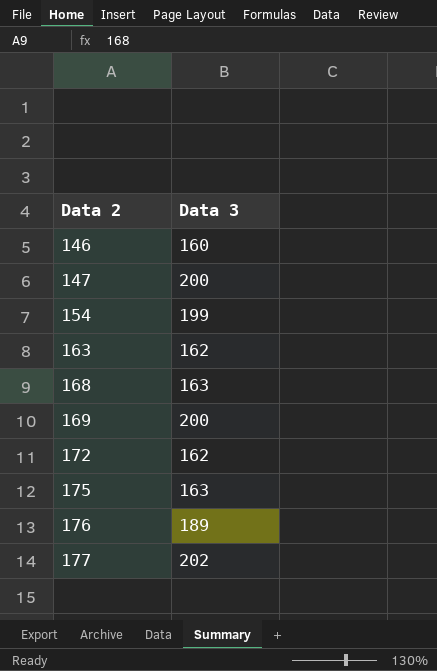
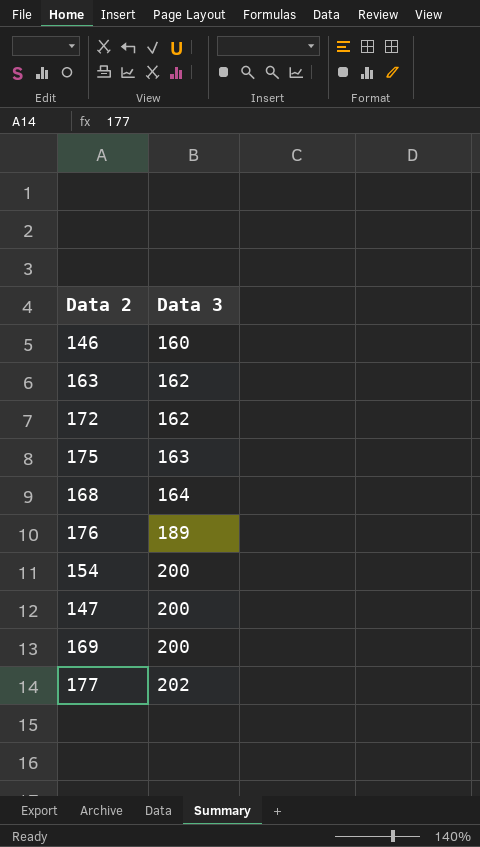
row order: Data 2 ascending -> Data 3 ascending
168 | Data 3: 163 -> 164
154 | Data 3: 199 -> 200

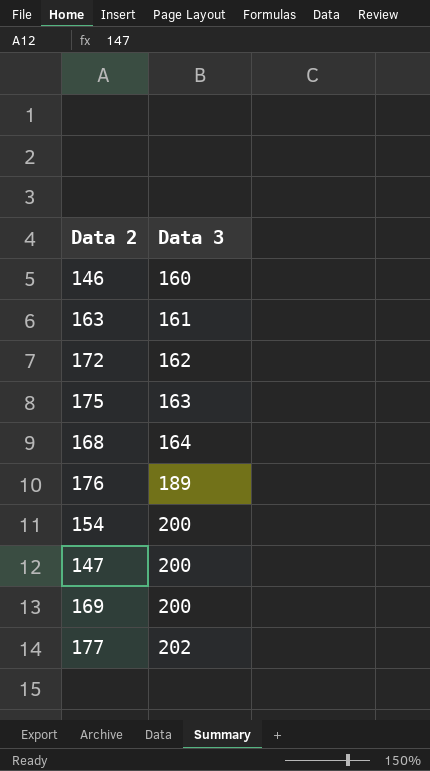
163 | Data 3: 162 -> 161

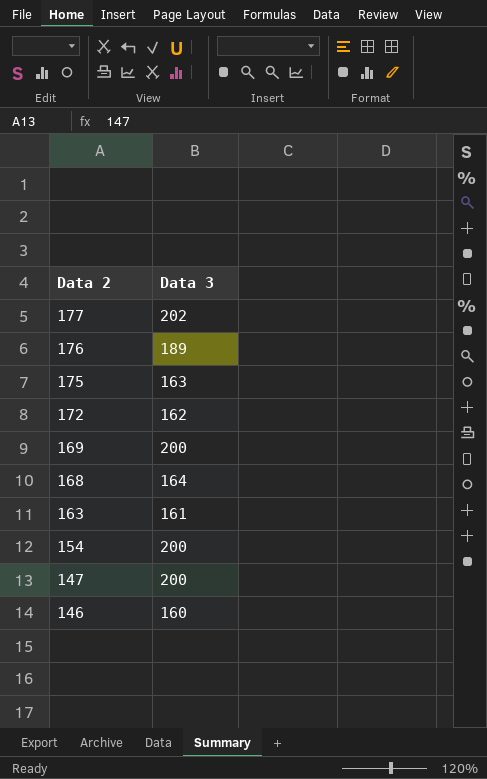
row order: Data 3 ascending -> Data 2 descending

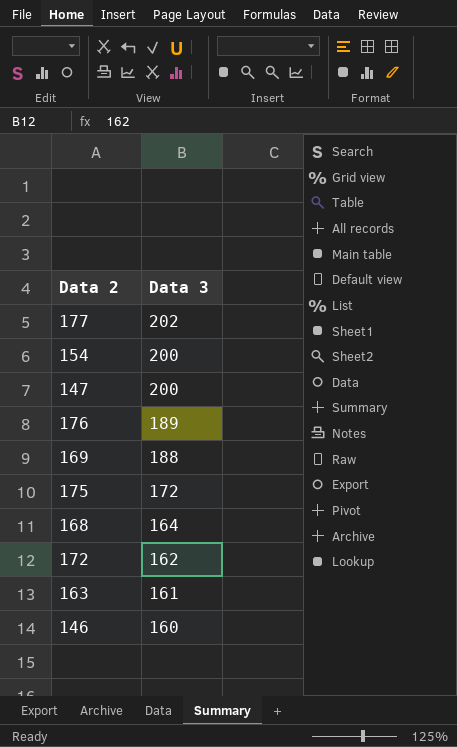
row order: Data 2 descending -> Data 3 descending
169 | Data 3: 200 -> 188
175 | Data 3: 163 -> 172

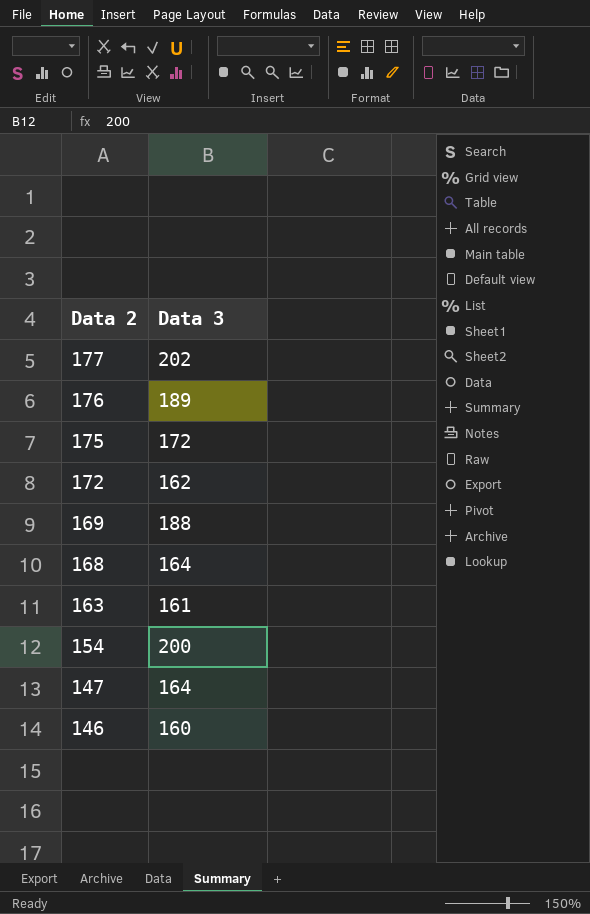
row order: Data 3 descending -> Data 2 descending
147 | Data 3: 200 -> 164

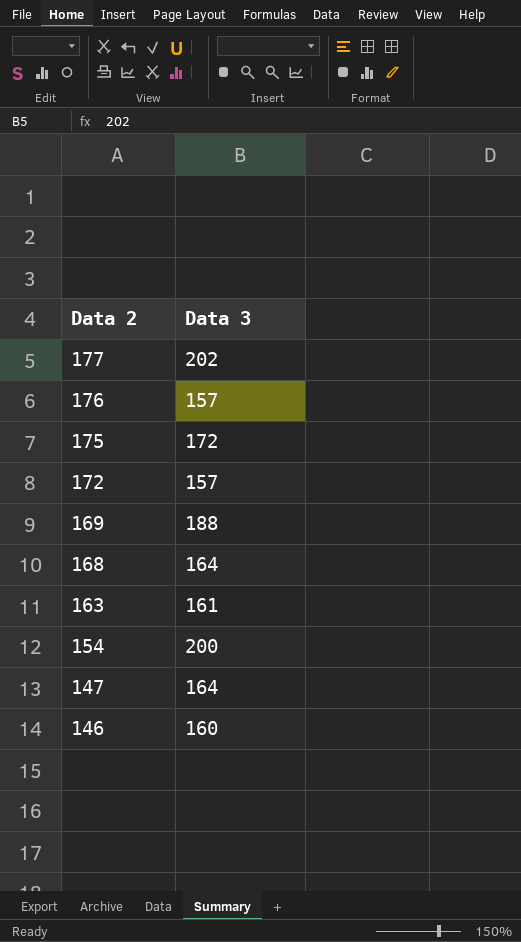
176 | Data 3: 189 -> 157
172 | Data 3: 162 -> 157

